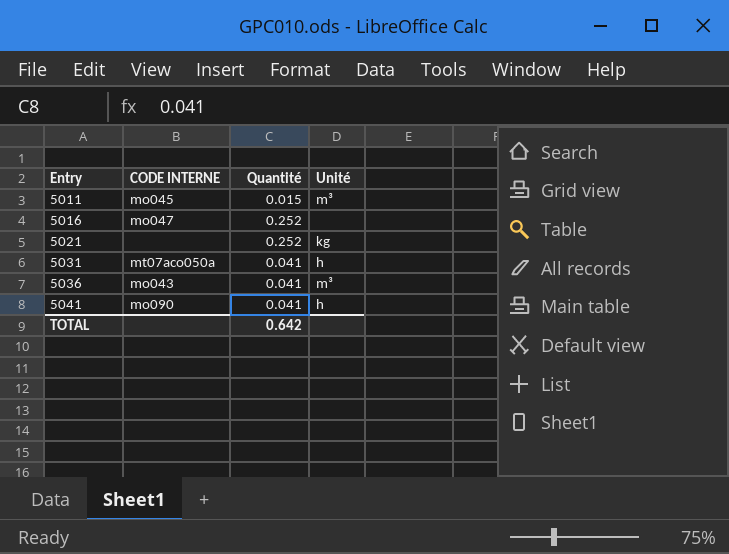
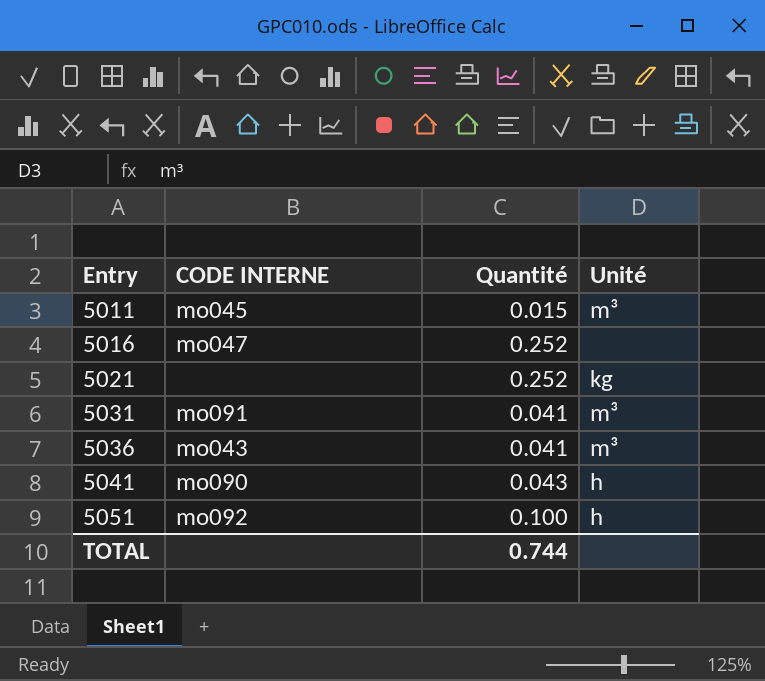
5031 | CODE INTERNE: mt07aco050a -> mo091
5031 | Unité: h -> m³
5041 | Quantité: 0.041 -> 0.043
row 5051: none -> mo092 | 0.100 | h
TOTAL | Quantité: 0.642 -> 0.744

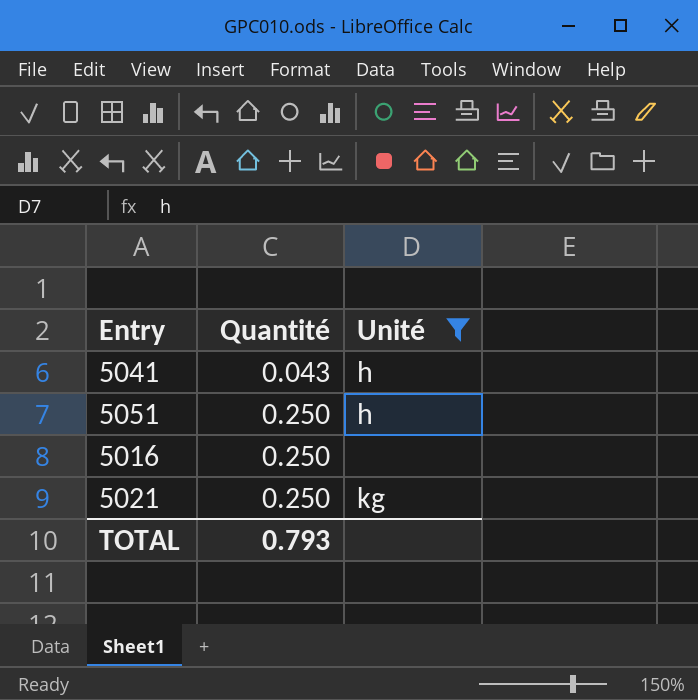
filter: none -> Unité != m³
row order: Entry ascending -> Quantité ascending
column CODE INTERNE | position: 2 -> none
5051 | Quantité: 0.100 -> 0.250
5016 | Quantité: 0.252 -> 0.250
5021 | Quantité: 0.252 -> 0.250
TOTAL | Quantité: 0.744 -> 0.793

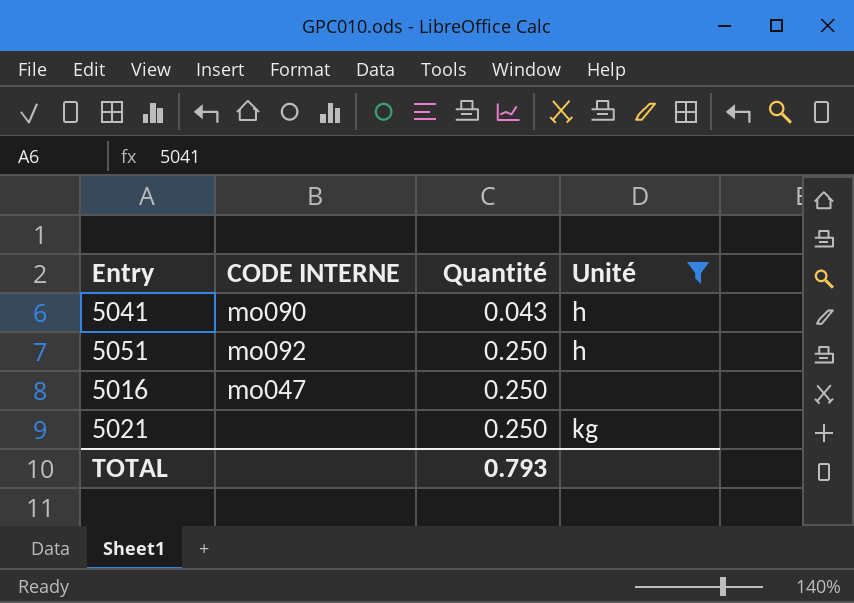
column CODE INTERNE | position: none -> 2

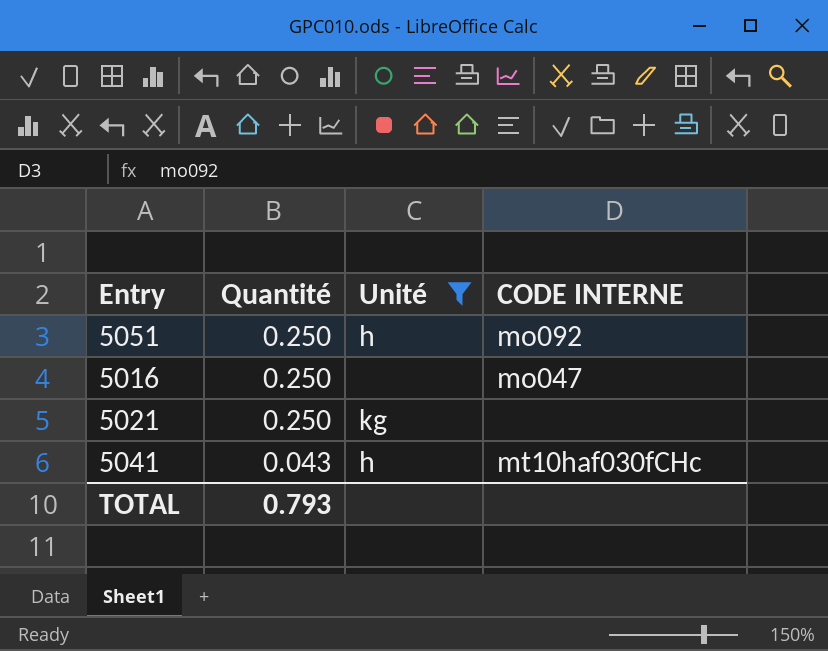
row order: Quantité ascending -> Quantité descending
column CODE INTERNE | position: 2 -> 4
5041 | CODE INTERNE: mo090 -> mt10haf030fCHc

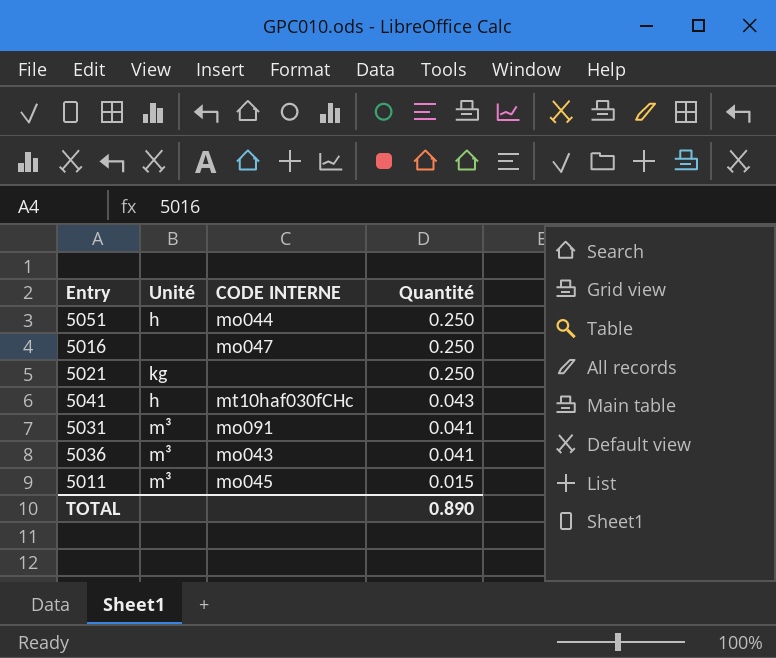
filter: Unité != m³ -> none
column Quantité | position: 2 -> 4
5051 | CODE INTERNE: mo092 -> mo044
TOTAL | Quantité: 0.793 -> 0.890

